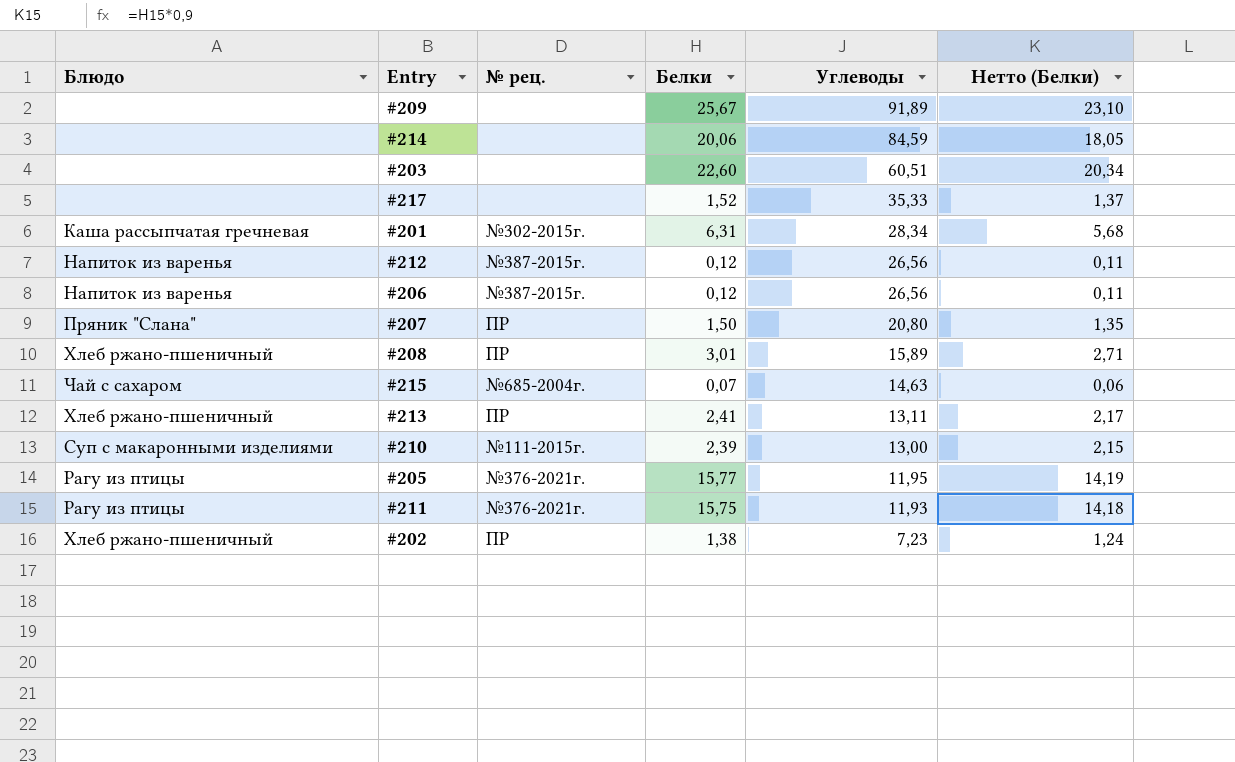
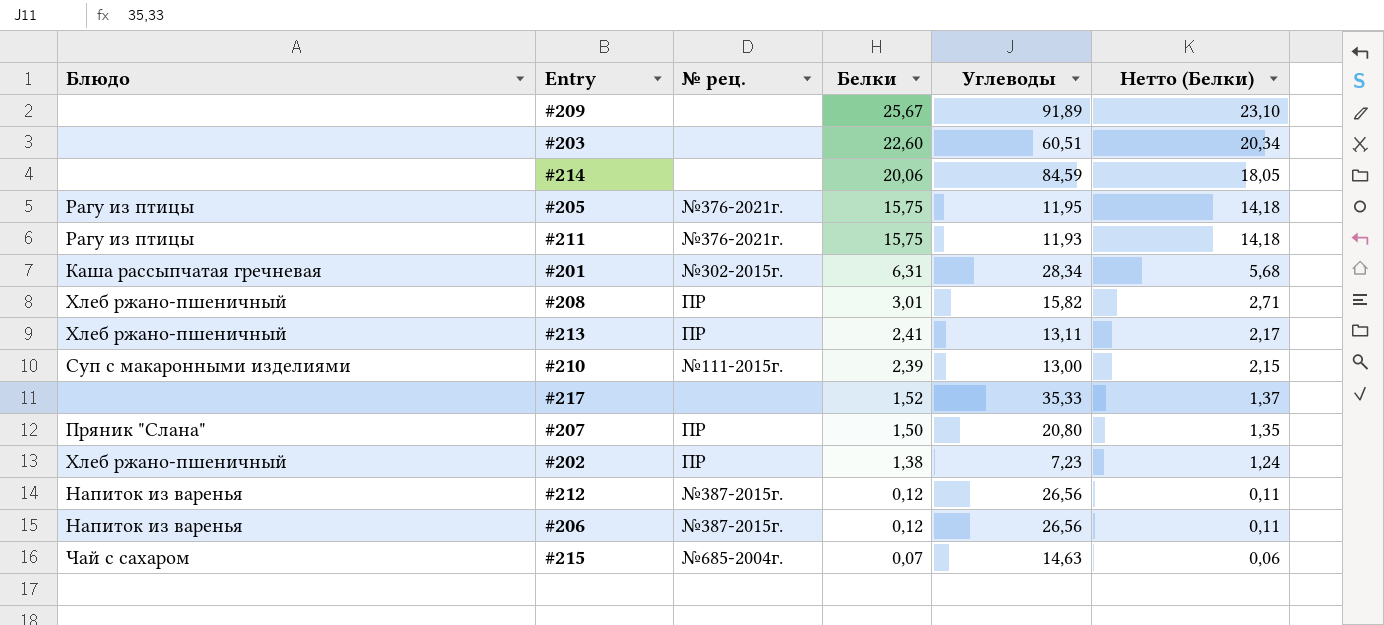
row order: Углеводы descending -> Белки descending
#205 | Белки: 15,77 -> 15,75
#205 | Нетто (Белки): 14,19 -> 14,18
#208 | Углеводы: 15,89 -> 15,82

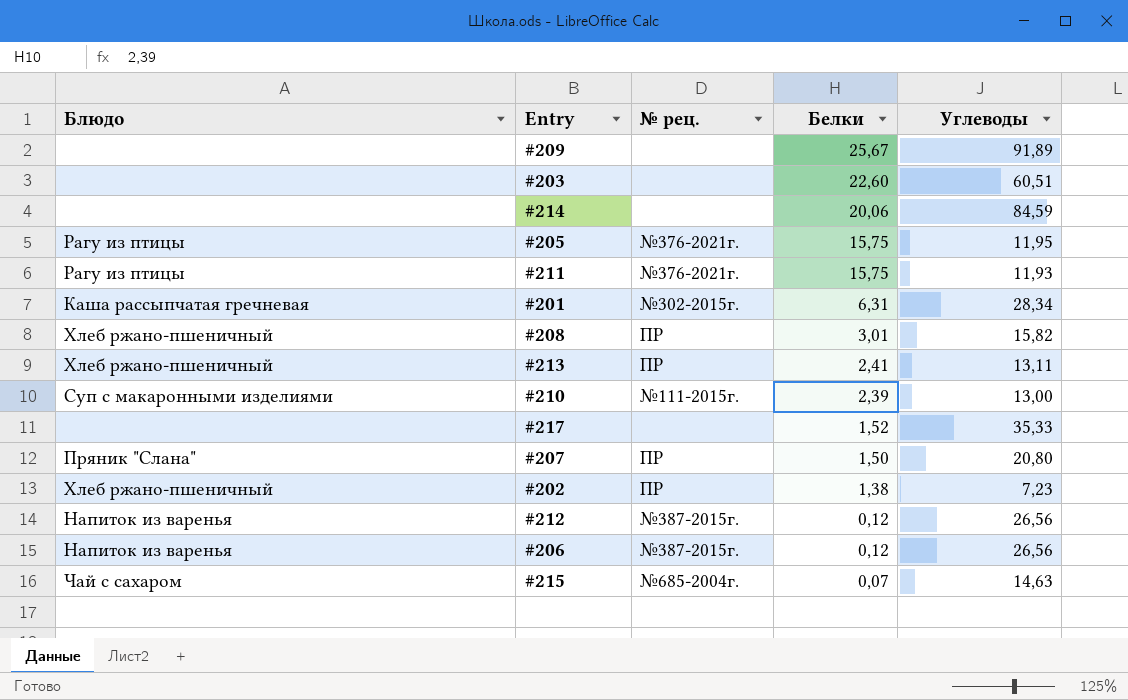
column Нетто (Белки) | formula: [Белки] * 0,9 -> none

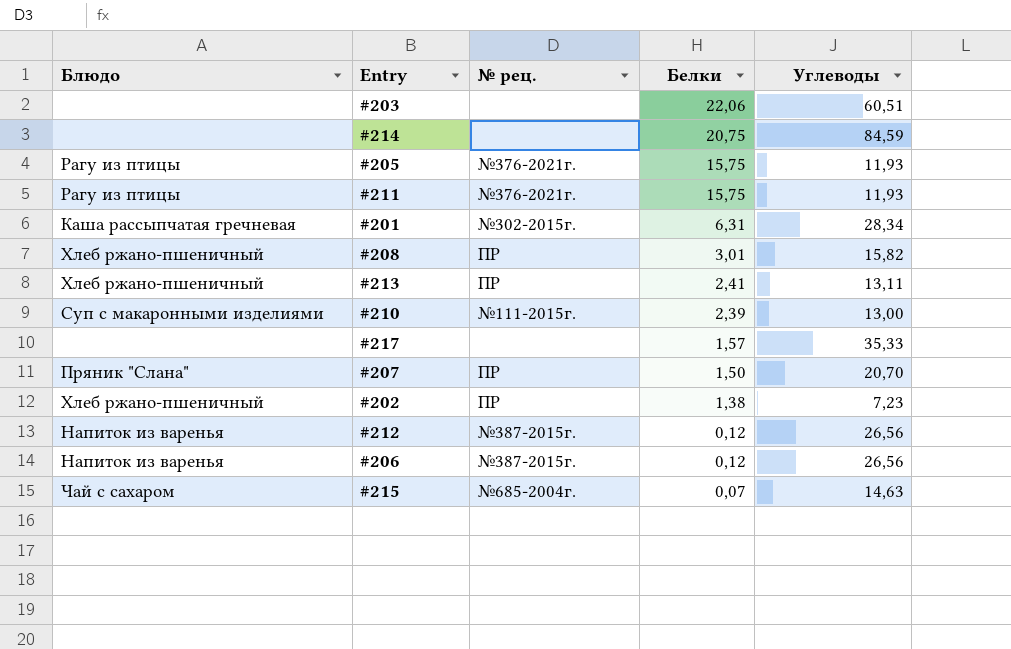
row #209: none | none | 25,67 | 91,89 -> none
#203 | Белки: 22,60 -> 22,06
#214 | Белки: 20,06 -> 20,75
#205 | Углеводы: 11,95 -> 11,93
#217 | Белки: 1,52 -> 1,57
#207 | Углеводы: 20,80 -> 20,70

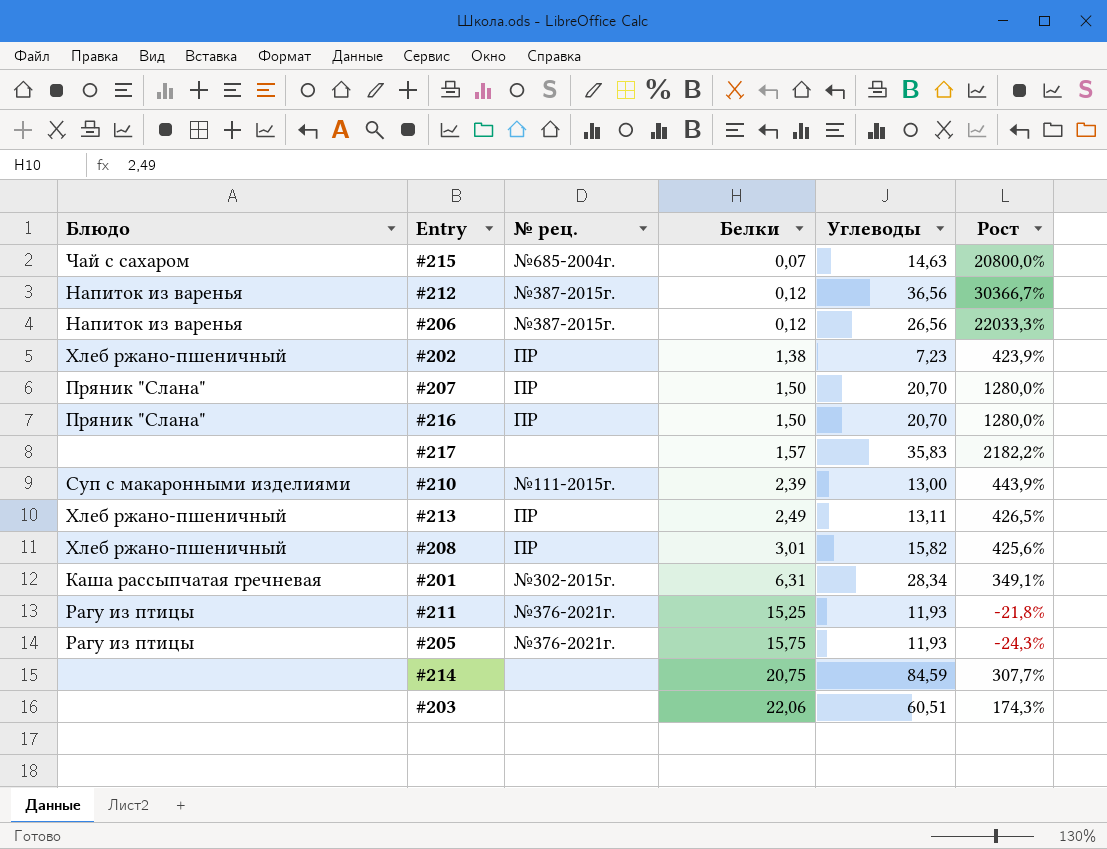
row order: Белки descending -> Белки ascending
column Рост | formula: none -> ([Углеводы] - [Белки]) / [Белки]
#212 | Углеводы: 26,56 -> 36,56
row #216: none -> Пряник "Слана" | ПР | 1,50 | 20,70 | 1280,0%
#217 | Углеводы: 35,33 -> 35,83
#213 | Белки: 2,41 -> 2,49
#211 | Белки: 15,75 -> 15,25

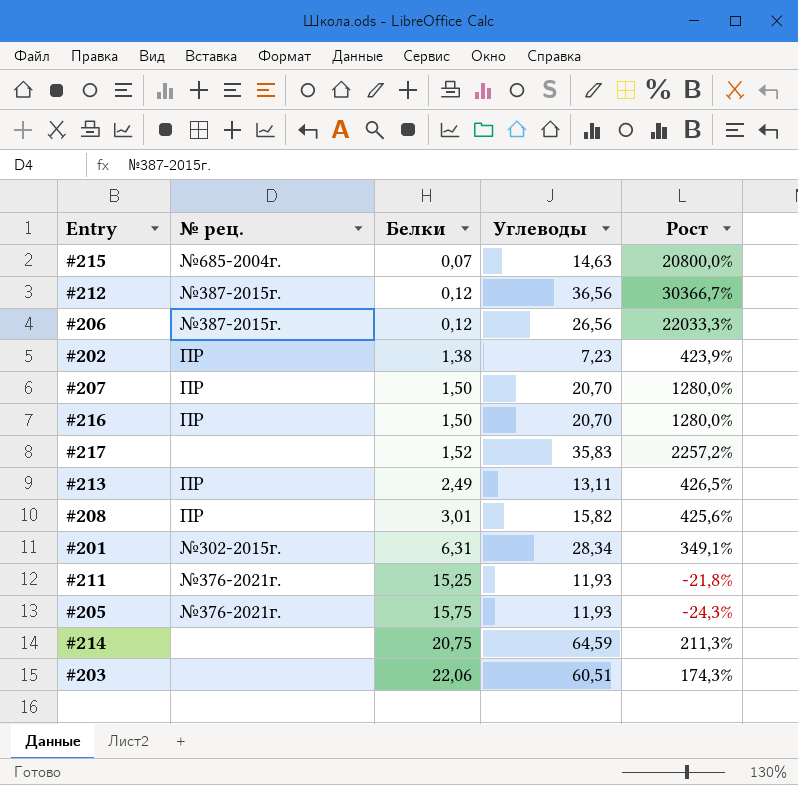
column Блюдо | position: 1 -> none
row #210: Суп с макаронными изделиями | №111-2015г. | 2,39 | 13,00 | 443,9% -> none
#217 | Белки: 1,57 -> 1,52
#217 | Рост: 2182,2% -> 2257,2%
#214 | Углеводы: 84,59 -> 64,59
#214 | Рост: 307,7% -> 211,3%

